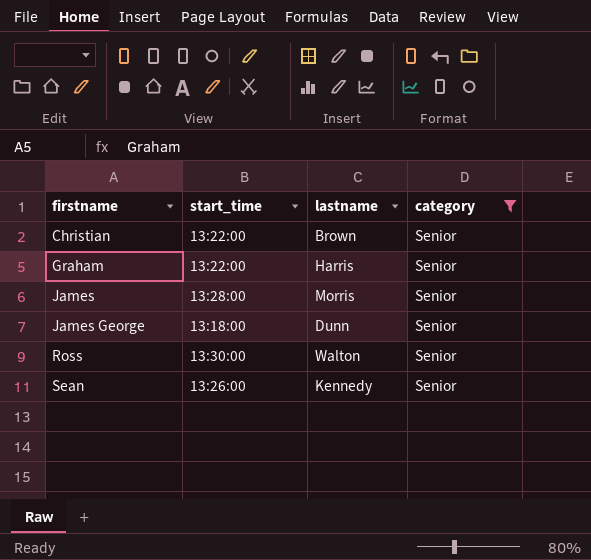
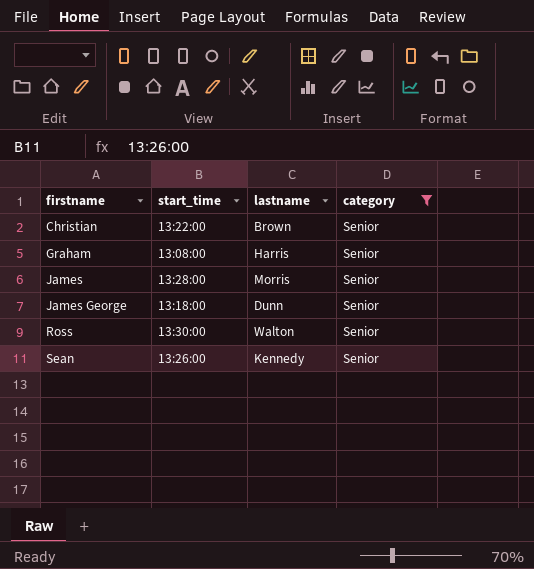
Graham | start_time: 13:22:00 -> 13:08:00

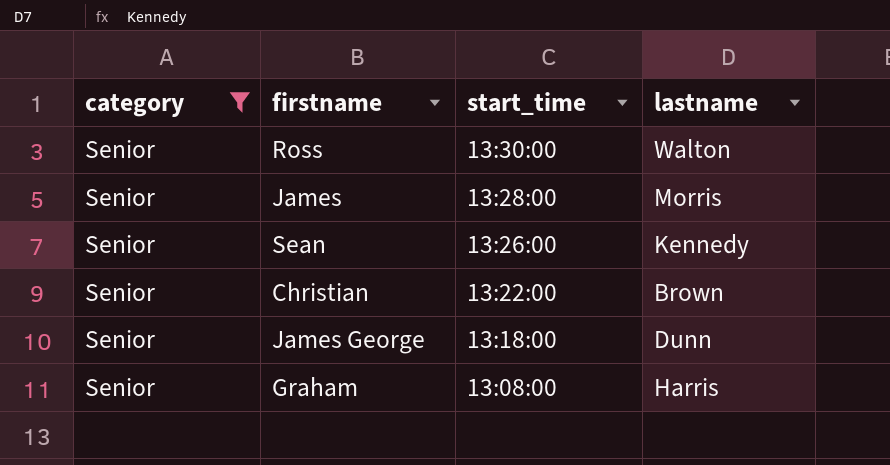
row order: firstname ascending -> start_time descending
column category | position: 4 -> 1

